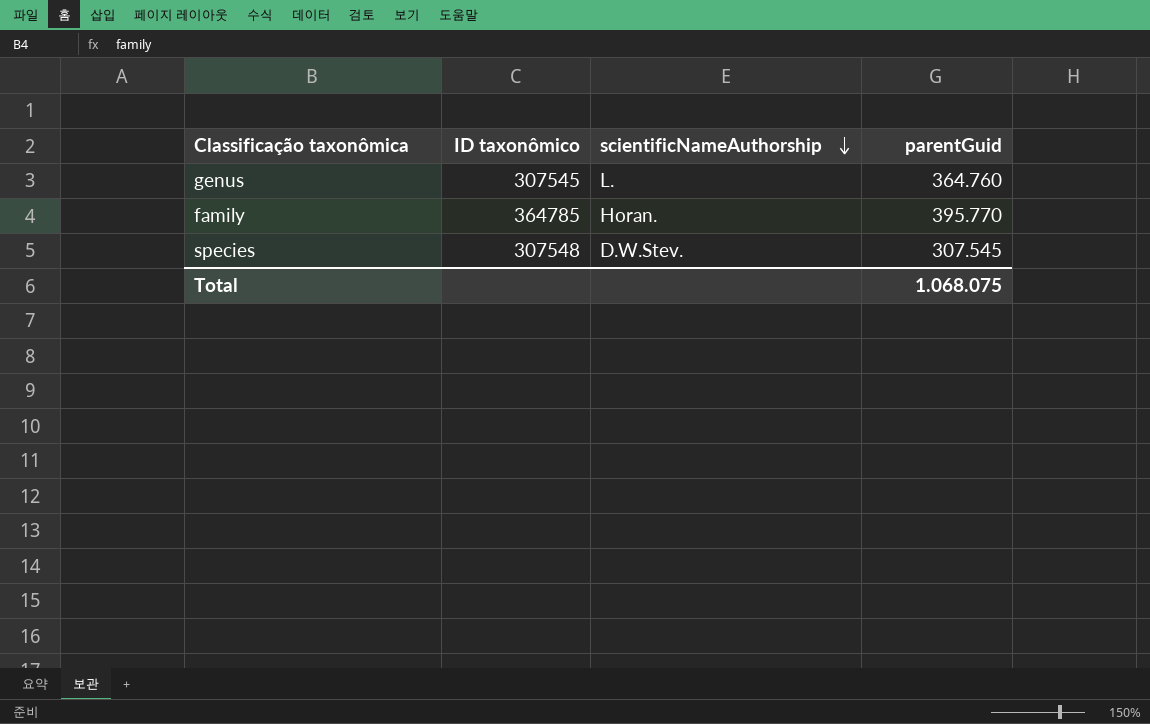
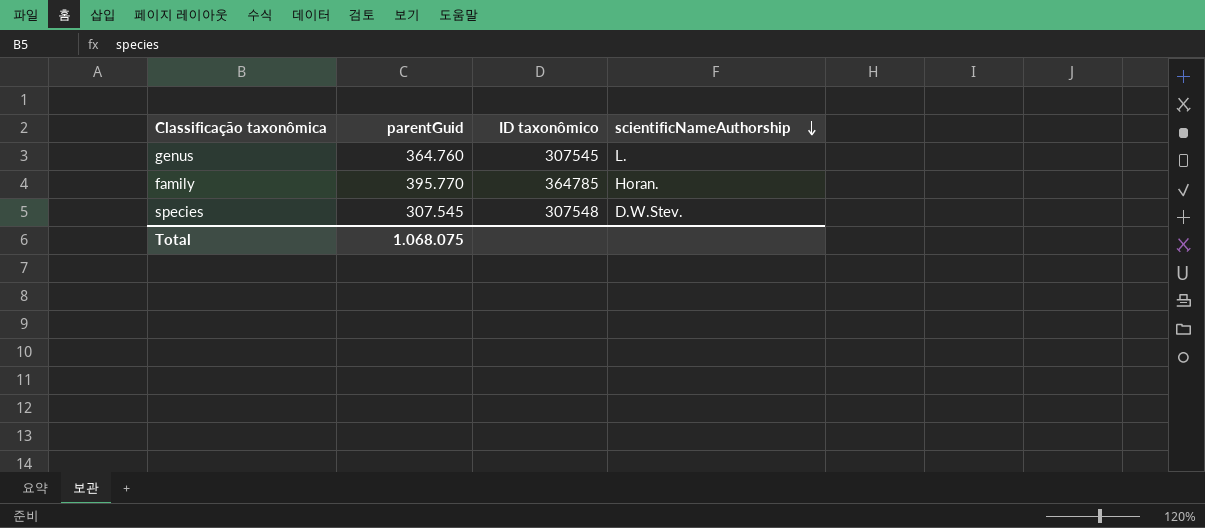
column parentGuid | position: 4 -> 2

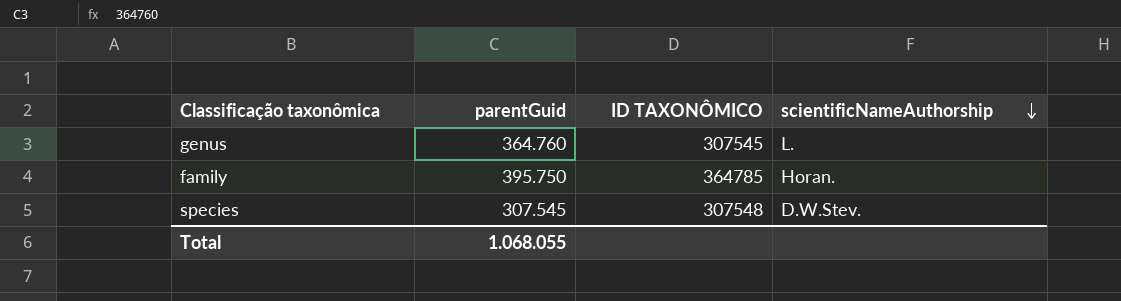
column name: ID taxonômico -> ID TAXONÔMICO
family | parentGuid: 395.770 -> 395.750
Total | parentGuid: 1.068.075 -> 1.068.055

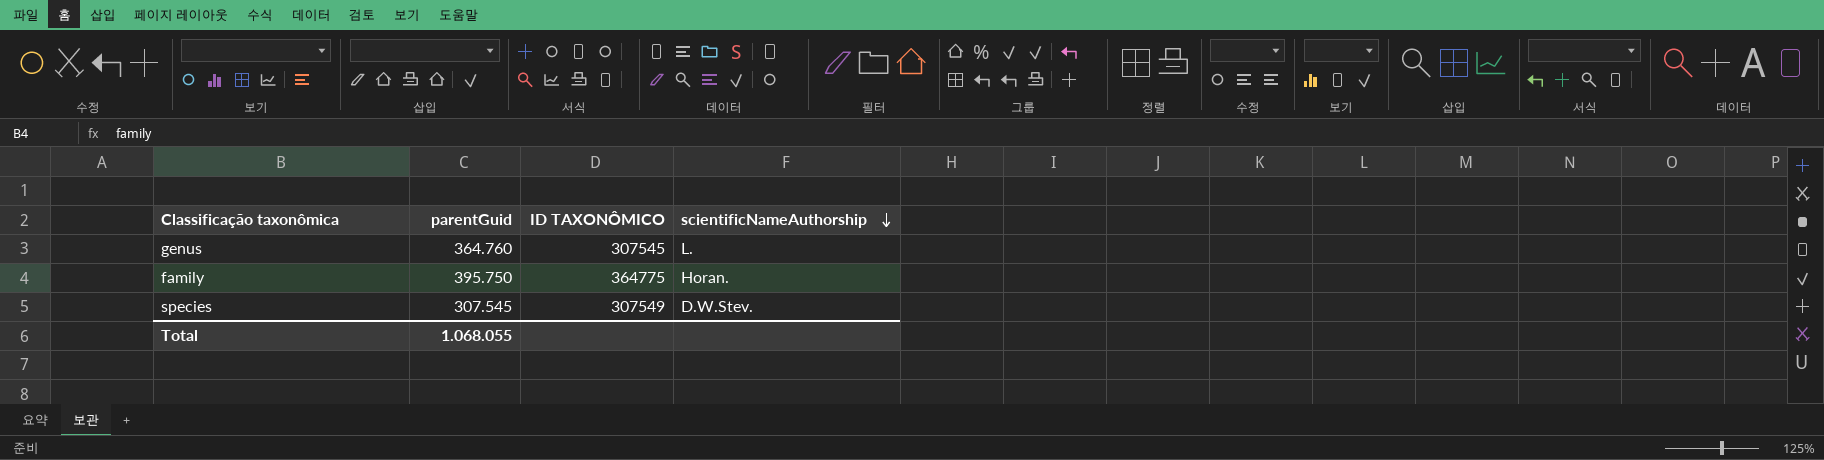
family | ID TAXONÔMICO: 364785 -> 364775
species | ID TAXONÔMICO: 307548 -> 307549

